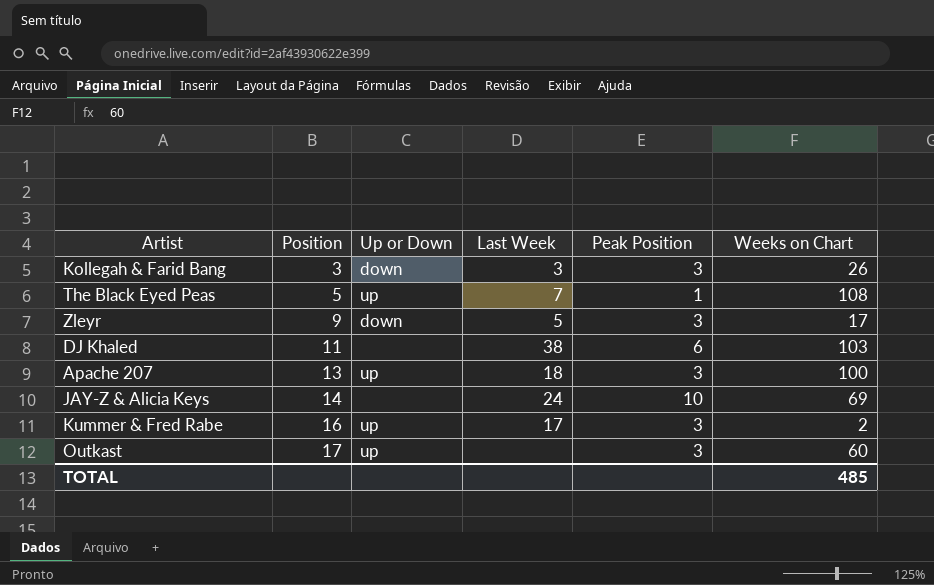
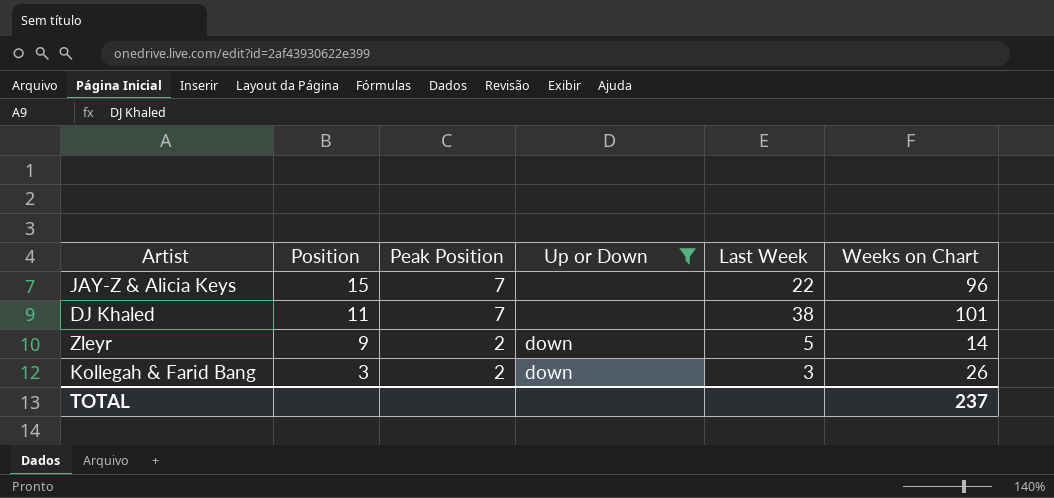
filter: none -> Up or Down != up
row order: Position ascending -> Position descending
column Peak Position | position: 5 -> 3
JAY-Z & Alicia Keys | Position: 14 -> 15
JAY-Z & Alicia Keys | Peak Position: 10 -> 7
JAY-Z & Alicia Keys | Last Week: 24 -> 22
JAY-Z & Alicia Keys | Weeks on Chart: 69 -> 96
DJ Khaled | Peak Position: 6 -> 7
DJ Khaled | Weeks on Chart: 103 -> 101
Zleyr | Peak Position: 3 -> 2
Zleyr | Weeks on Chart: 17 -> 14
Kollegah & Farid Bang | Peak Position: 3 -> 2
TOTAL | Weeks on Chart: 485 -> 237

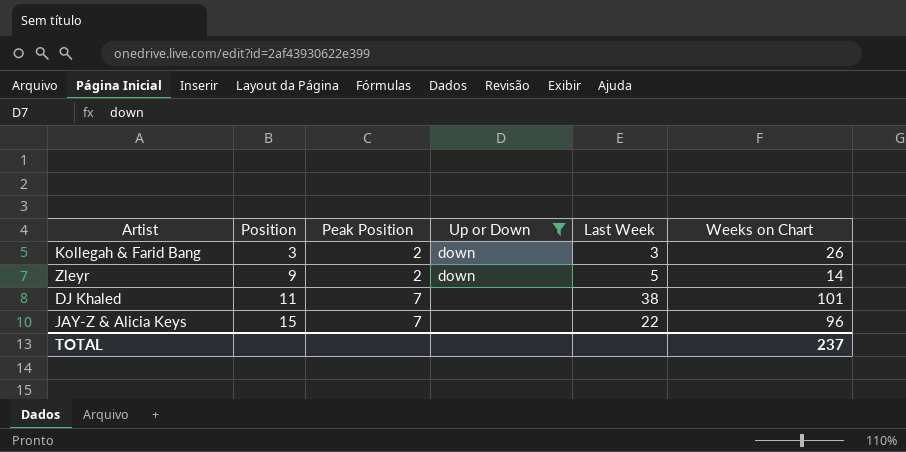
row order: Position descending -> Position ascending

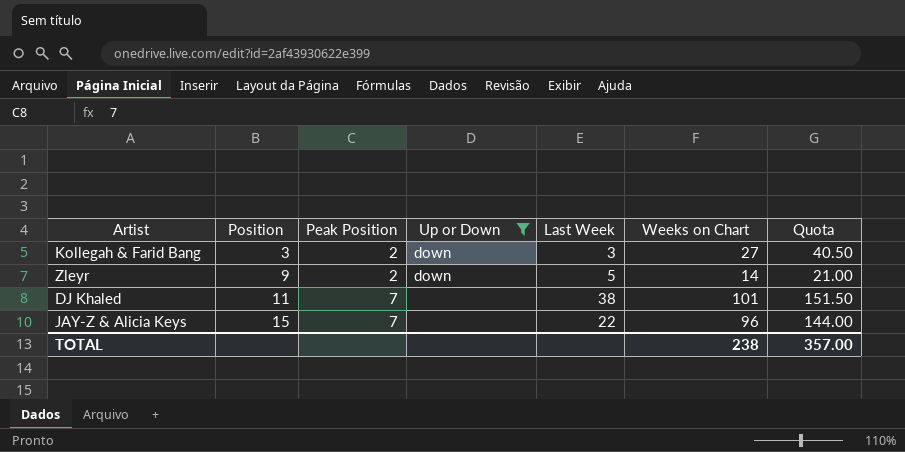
column Quota | formula: none -> [Weeks on Chart] * 1.5
Kollegah & Farid Bang | Weeks on Chart: 26 -> 27
TOTAL | Weeks on Chart: 237 -> 238

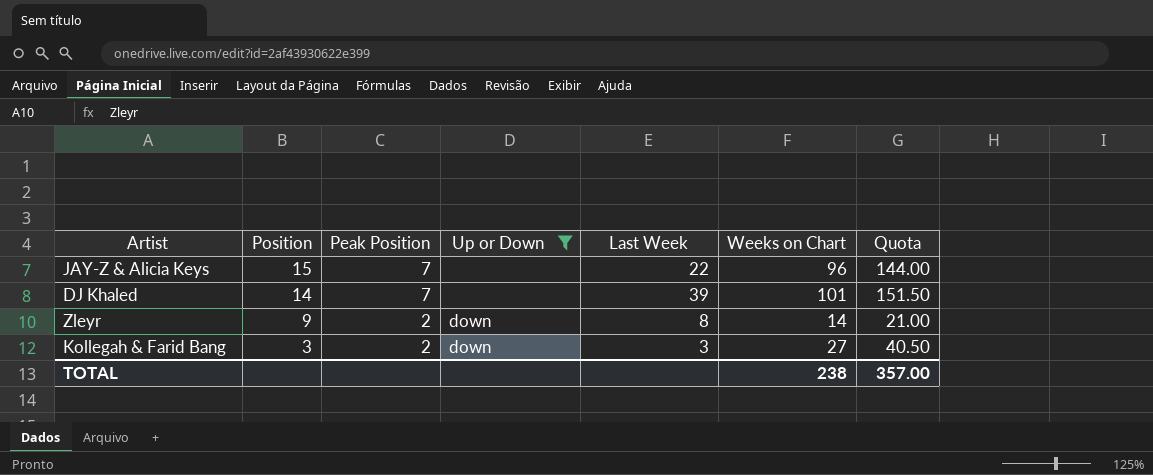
row order: Position ascending -> Position descending
DJ Khaled | Position: 11 -> 14
DJ Khaled | Last Week: 38 -> 39
Zleyr | Last Week: 5 -> 8

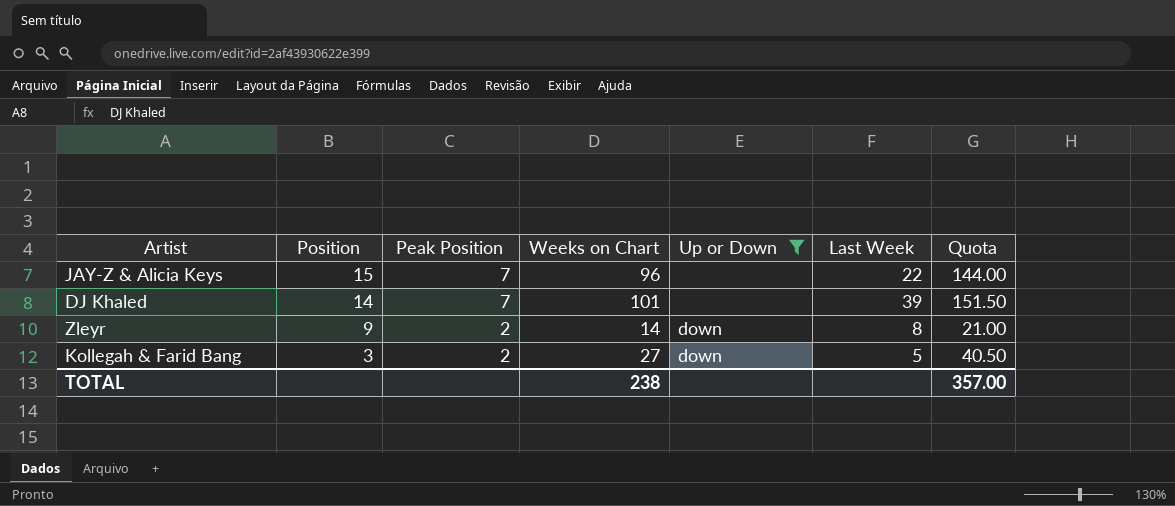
column Weeks on Chart | position: 6 -> 4
Kollegah & Farid Bang | Last Week: 3 -> 5

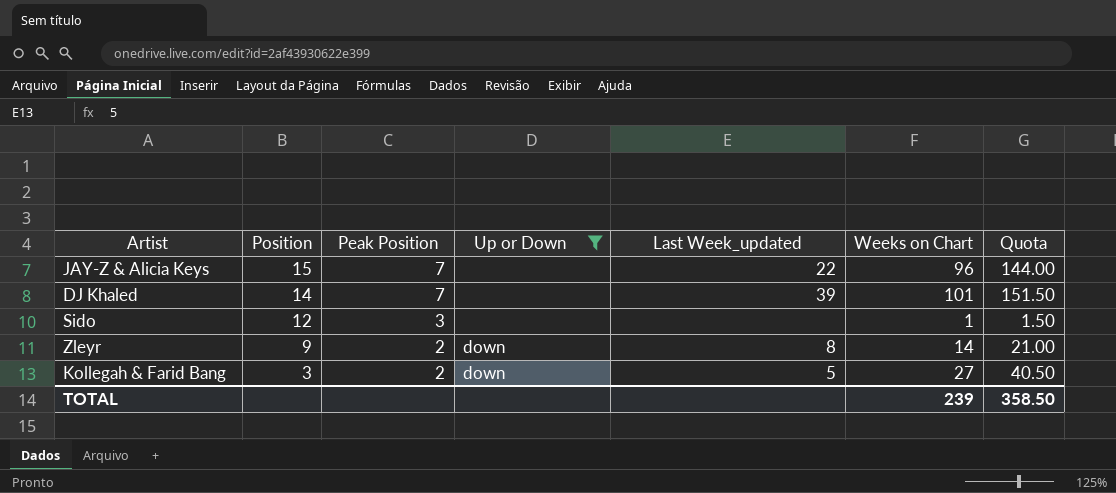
column name: Last Week -> Last Week_updated
column Weeks on Chart | position: 4 -> 6
row Sido: none -> 12 | 3 | none | none | 1 | 1.50
TOTAL | Weeks on Chart: 238 -> 239
TOTAL | Quota: 357.00 -> 358.50

